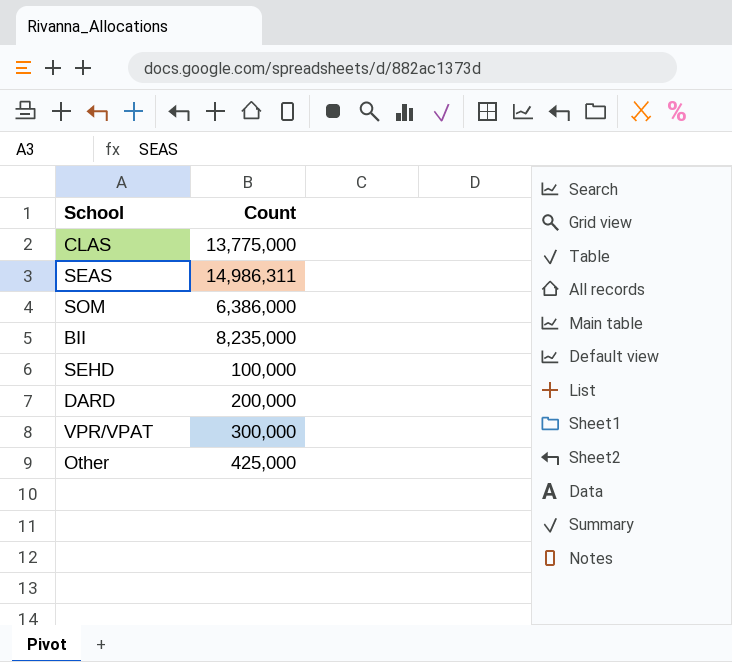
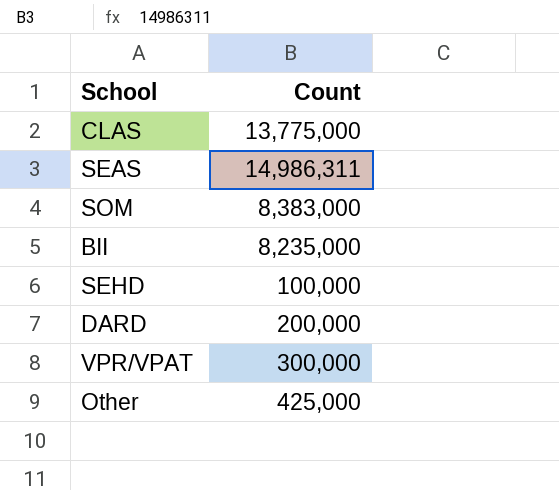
SOM | Count: 6,386,000 -> 8,383,000

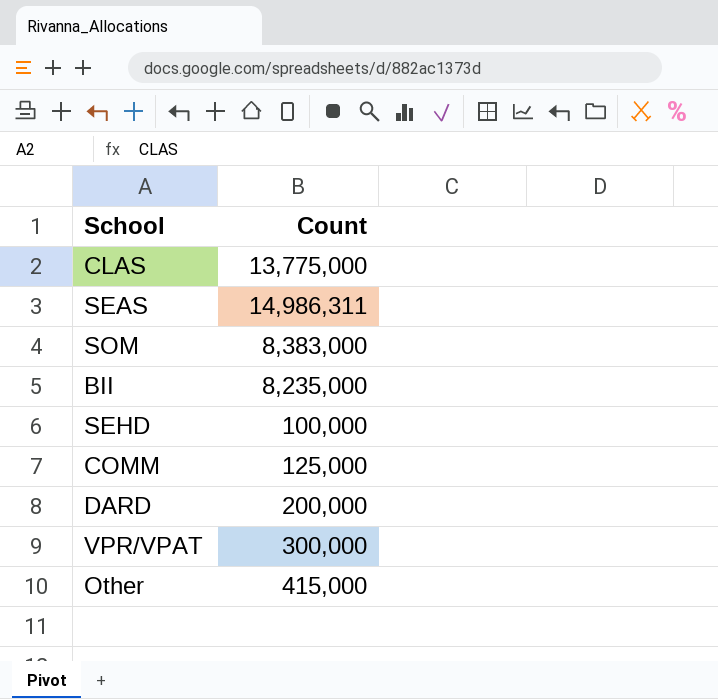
row COMM: none -> 125,000
Other | Count: 425,000 -> 415,000

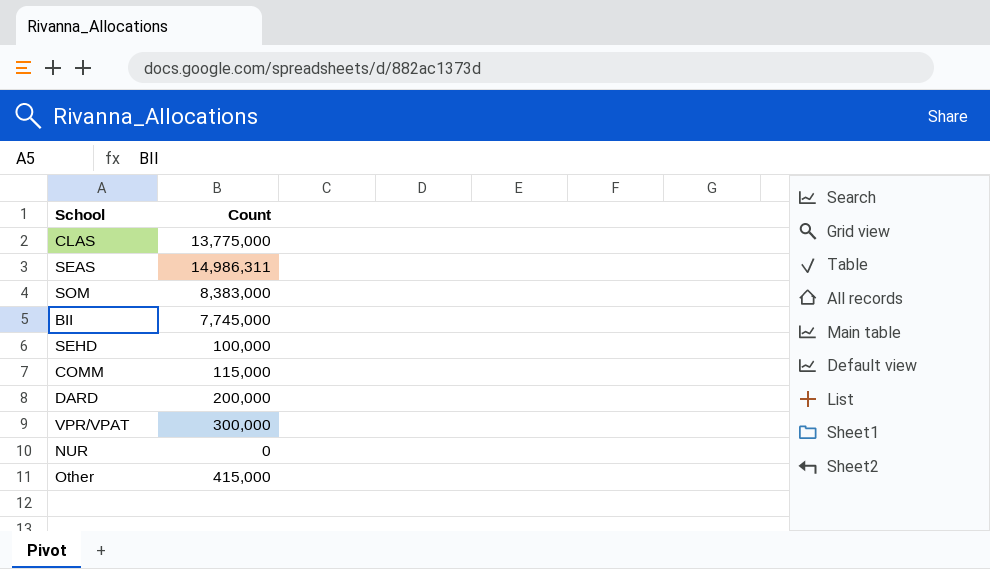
BII | Count: 8,235,000 -> 7,745,000
COMM | Count: 125,000 -> 115,000
row NUR: none -> 0

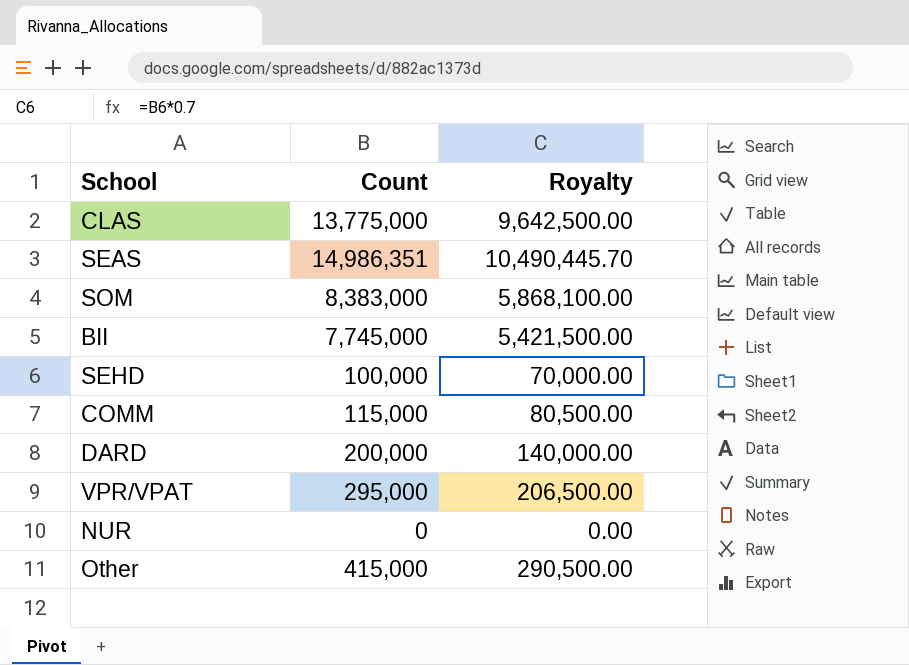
column Royalty | formula: none -> [Count] * 0.7
SEAS | Count: 14,986,311 -> 14,986,351
VPR/VPAT | Count: 300,000 -> 295,000

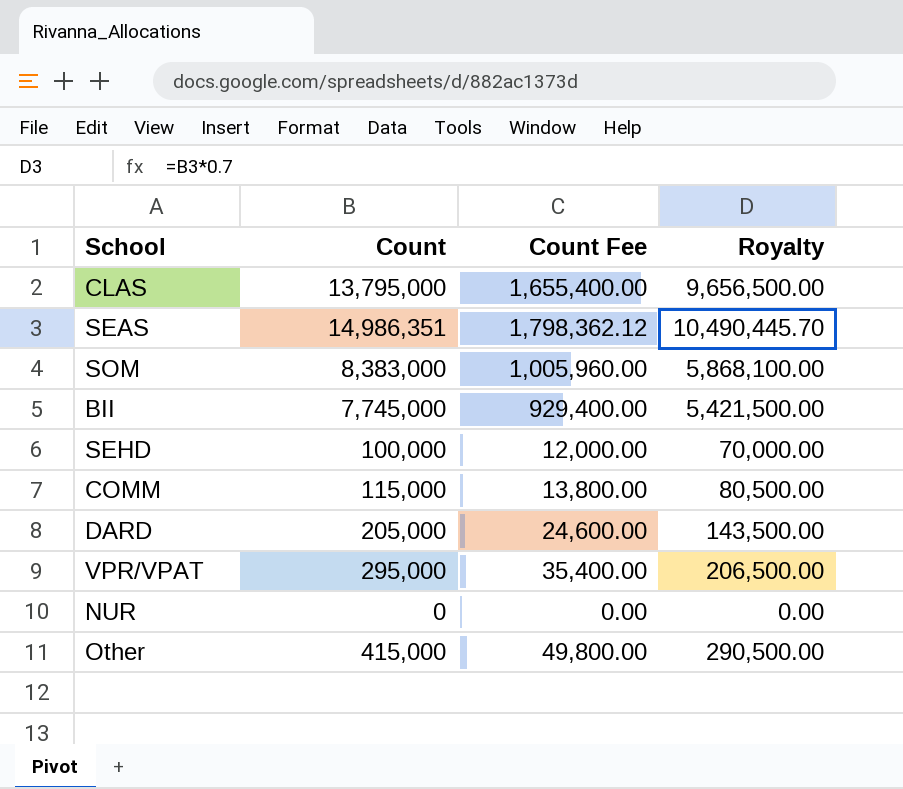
column Count Fee | formula: none -> [Count] * 0.12
CLAS | Count: 13,775,000 -> 13,795,000
CLAS | Royalty: 9,642,500.00 -> 9,656,500.00
DARD | Count: 200,000 -> 205,000
DARD | Royalty: 140,000.00 -> 143,500.00

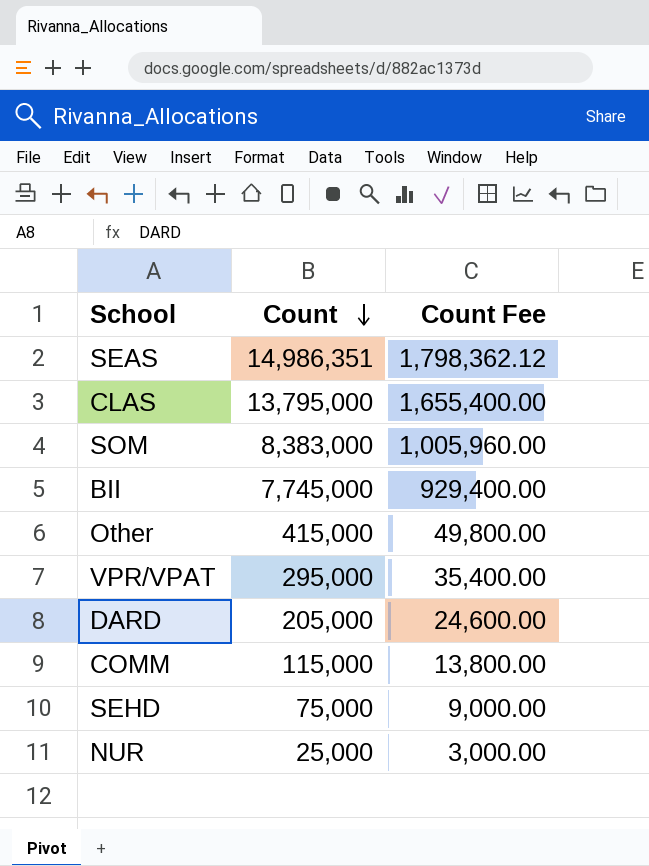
row order: none -> Count descending
column Royalty | formula: [Count] * 0.7 -> none
SEHD | Count: 100,000 -> 75,000
SEHD | Count Fee: 12,000.00 -> 9,000.00
NUR | Count: 0 -> 25,000
NUR | Count Fee: 0.00 -> 3,000.00

